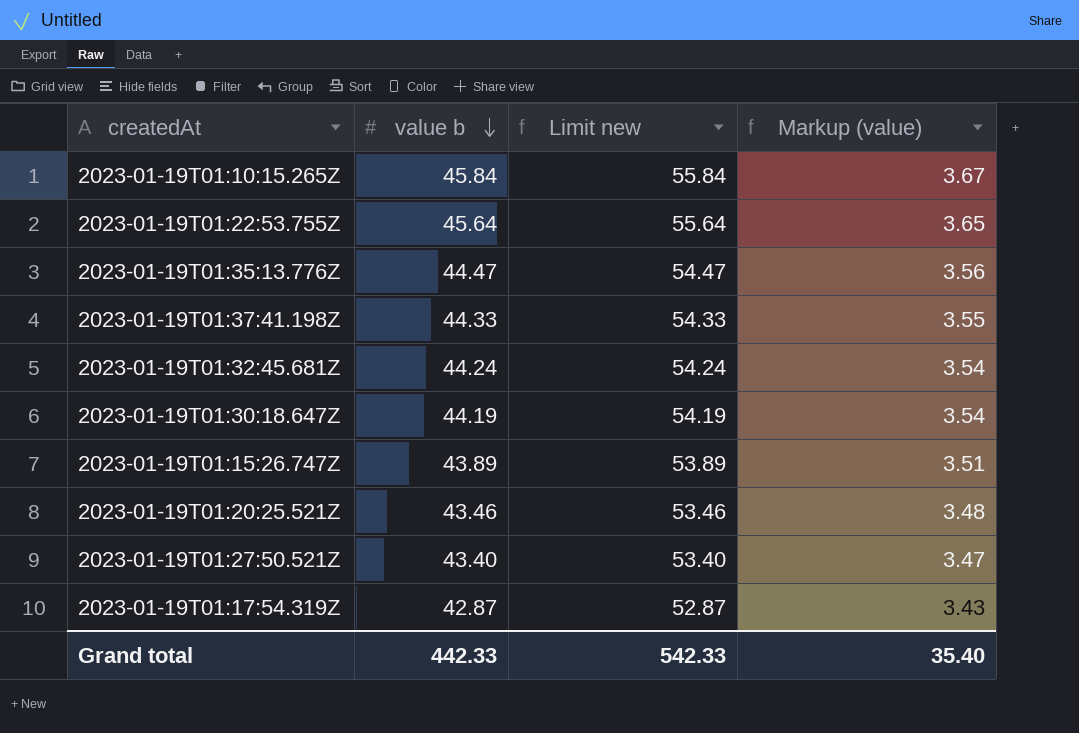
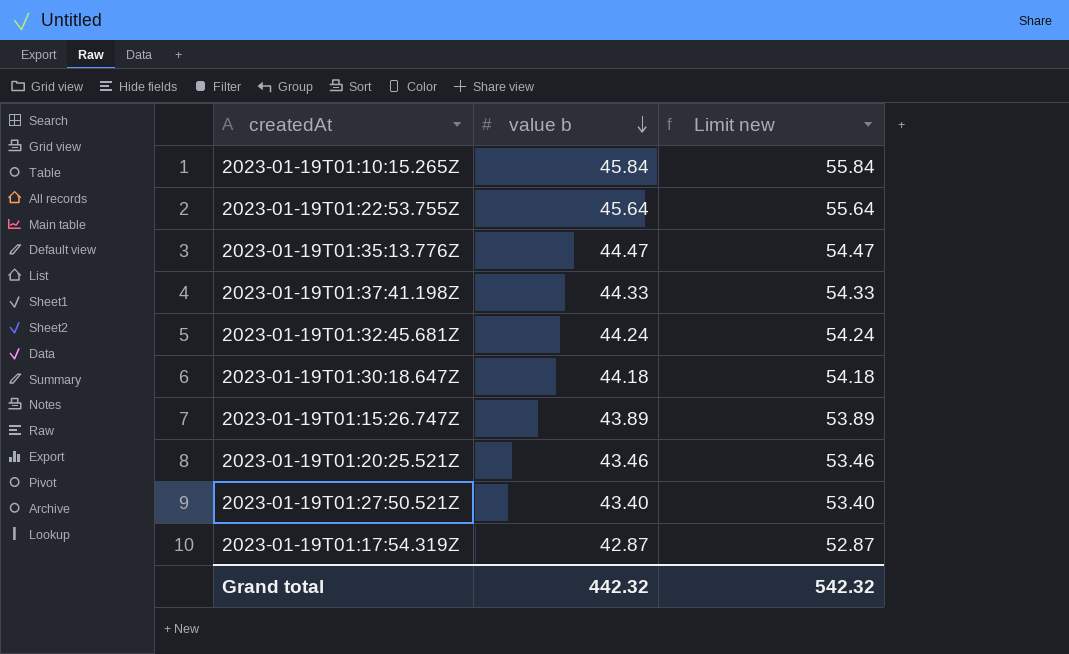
column Markup (value) | formula: [value b] * 0.08 -> none
2023-01-19T01:30:18.647Z | value b: 44.19 -> 44.18
2023-01-19T01:30:18.647Z | Limit new: 54.19 -> 54.18
Grand total | value b: 442.33 -> 442.32
Grand total | Limit new: 542.33 -> 542.32

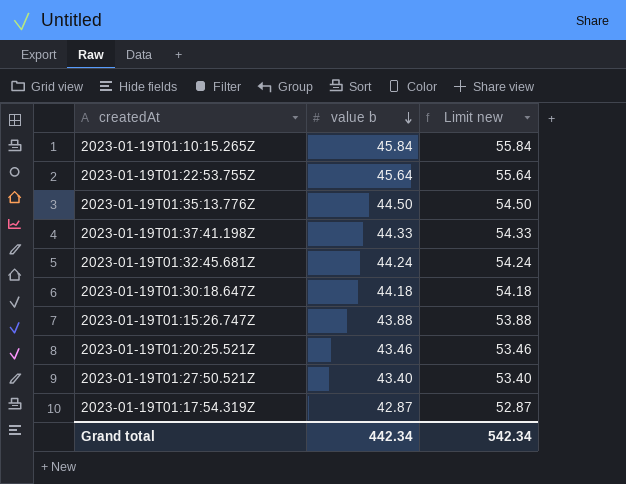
2023-01-19T01:35:13.776Z | value b: 44.47 -> 44.50
2023-01-19T01:35:13.776Z | Limit new: 54.47 -> 54.50
2023-01-19T01:15:26.747Z | value b: 43.89 -> 43.88
2023-01-19T01:15:26.747Z | Limit new: 53.89 -> 53.88
Grand total | value b: 442.32 -> 442.34
Grand total | Limit new: 542.32 -> 542.34

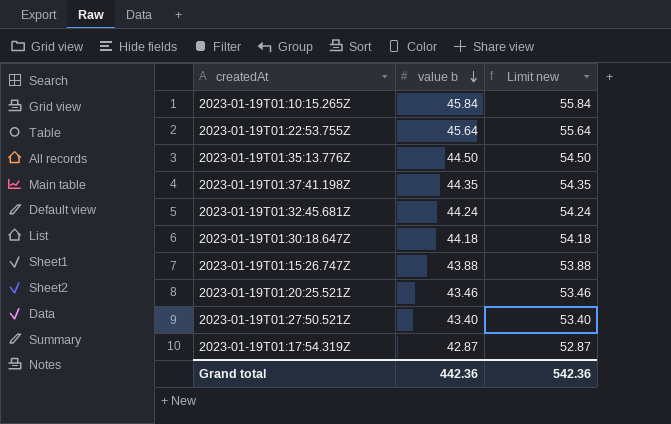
2023-01-19T01:37:41.198Z | value b: 44.33 -> 44.35
2023-01-19T01:37:41.198Z | Limit new: 54.33 -> 54.35
Grand total | value b: 442.34 -> 442.36
Grand total | Limit new: 542.34 -> 542.36

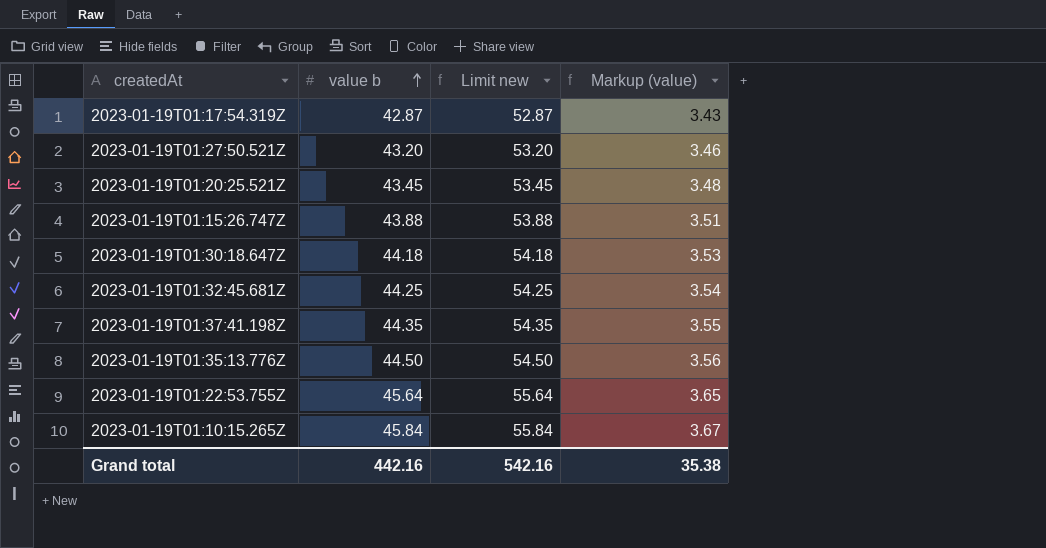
row order: value b descending -> value b ascending
column Markup (value) | formula: none -> [value b] * 0.08
2023-01-19T01:27:50.521Z | value b: 43.40 -> 43.20
2023-01-19T01:27:50.521Z | Limit new: 53.40 -> 53.20
2023-01-19T01:20:25.521Z | value b: 43.46 -> 43.45
2023-01-19T01:20:25.521Z | Limit new: 53.46 -> 53.45
2023-01-19T01:32:45.681Z | value b: 44.24 -> 44.25
2023-01-19T01:32:45.681Z | Limit new: 54.24 -> 54.25
Grand total | value b: 442.36 -> 442.16
Grand total | Limit new: 542.36 -> 542.16

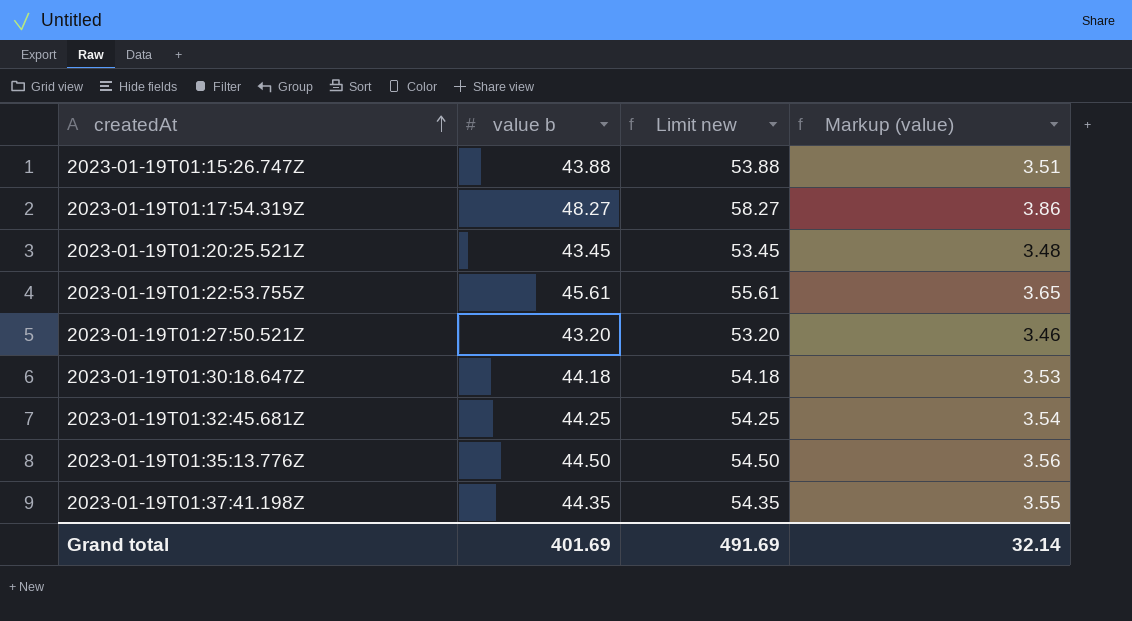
row order: value b ascending -> createdAt ascending
row 2023-01-19T01:10:15.265Z: 45.84 | 55.84 | 3.67 -> none
2023-01-19T01:17:54.319Z | value b: 42.87 -> 48.27
2023-01-19T01:17:54.319Z | Limit new: 52.87 -> 58.27
2023-01-19T01:17:54.319Z | Markup (value): 3.43 -> 3.86
2023-01-19T01:22:53.755Z | value b: 45.64 -> 45.61
2023-01-19T01:22:53.755Z | Limit new: 55.64 -> 55.61
Grand total | value b: 442.16 -> 401.69
Grand total | Limit new: 542.16 -> 491.69
Grand total | Markup (value): 35.38 -> 32.14

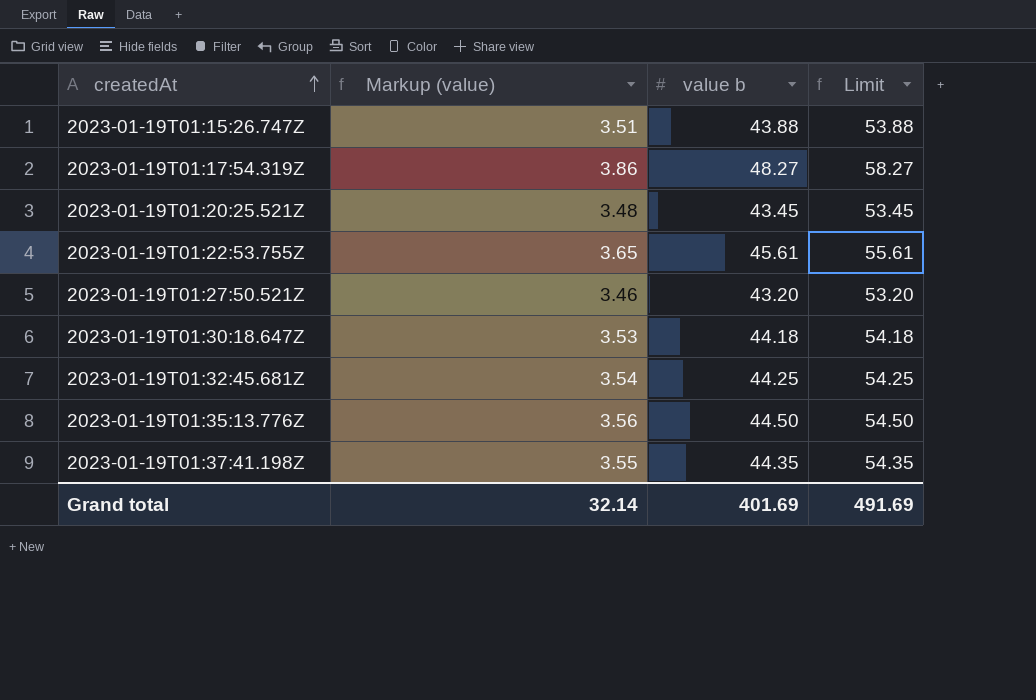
column Markup (value) | position: 4 -> 2
column name: Limit new -> Limit

